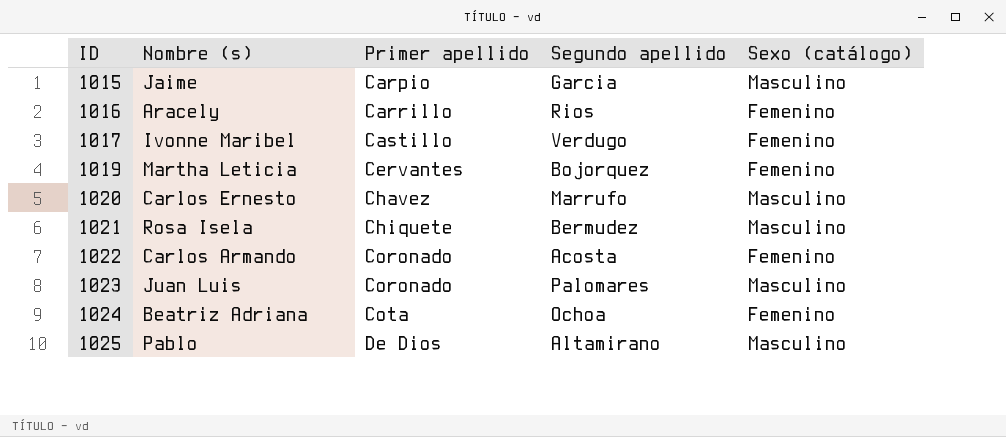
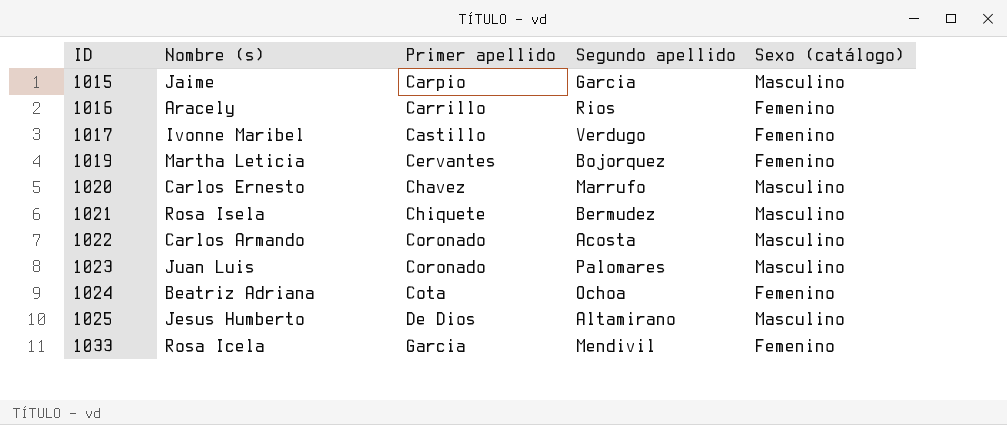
1022 | Sexo (catálogo): Femenino -> Masculino
1025 | Nombre (s): Pablo -> Jesus Humberto
row 1033: none -> Rosa Icela | Garcia | Mendivil | Femenino

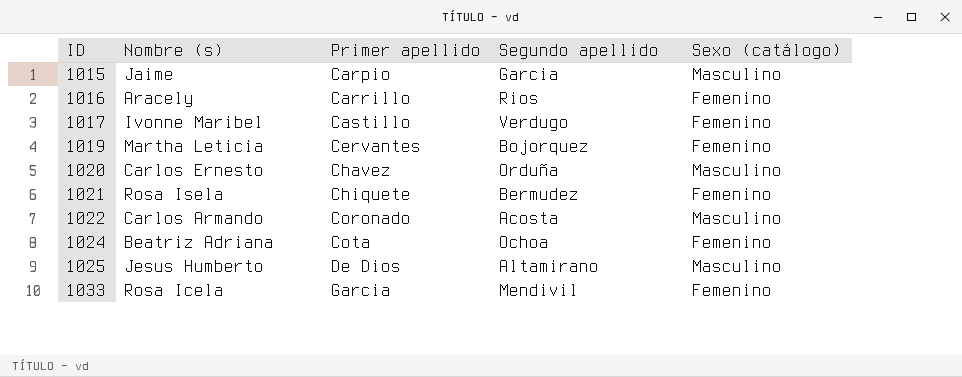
row 1023: Juan Luis | Coronado | Palomares | Masculino -> none
1020 | Segundo apellido: Marrufo -> Orduña
1021 | Sexo (catálogo): Masculino -> Femenino

